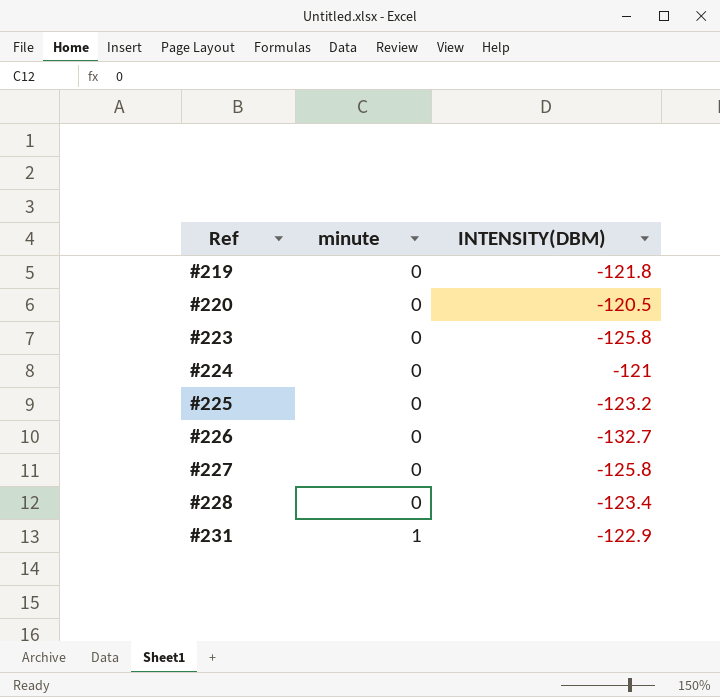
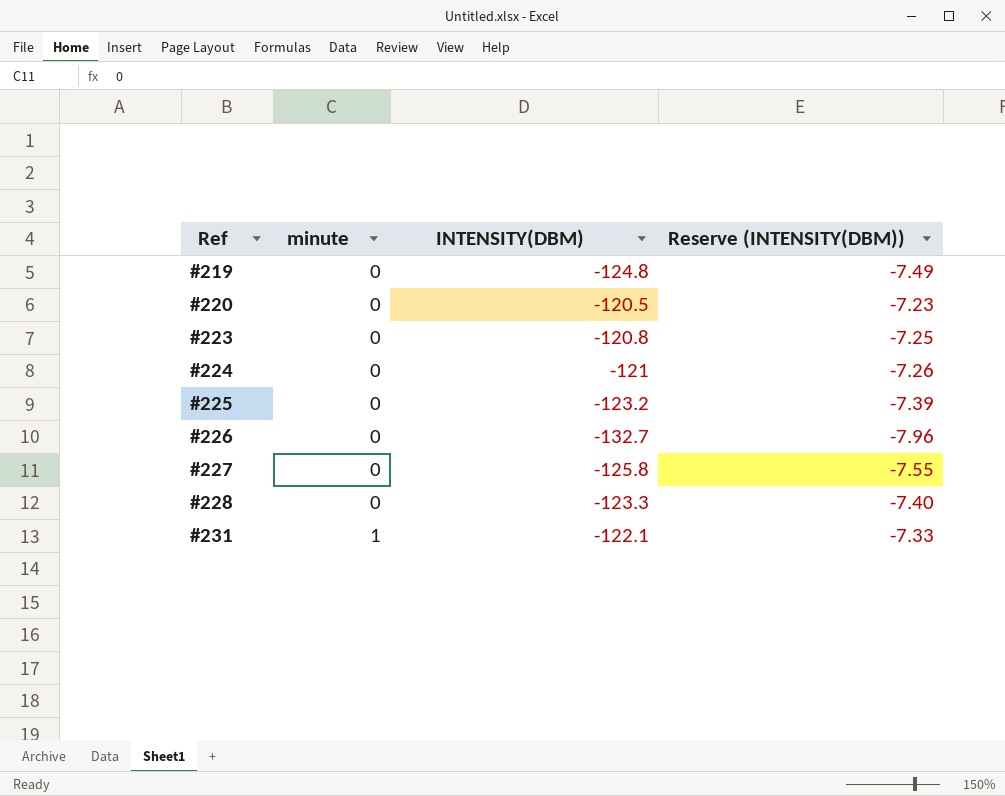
column Reserve (INTENSITY(DBM)) | formula: none -> [INTENSITY(DBM)] * 0.06
#219 | INTENSITY(DBM): -121.8 -> -124.8
#223 | INTENSITY(DBM): -125.8 -> -120.8
#228 | INTENSITY(DBM): -123.4 -> -123.3
#231 | INTENSITY(DBM): -122.9 -> -122.1

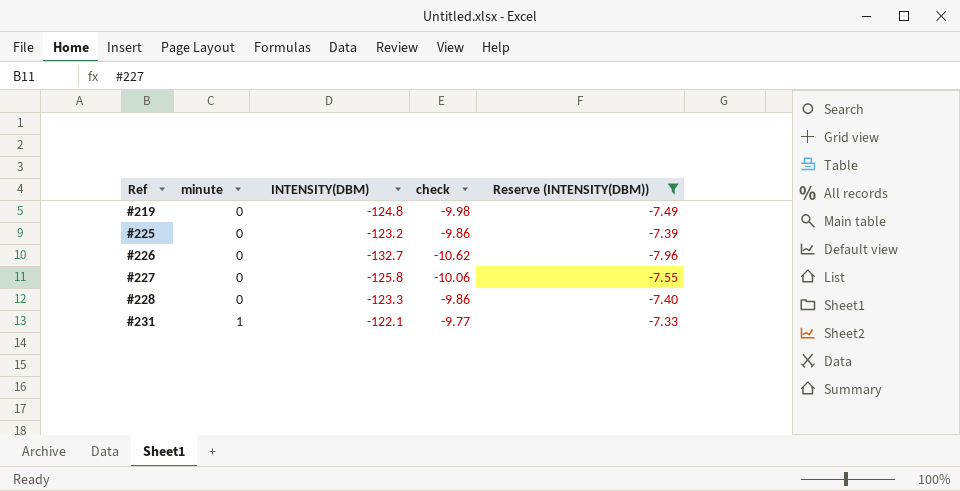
filter: none -> Reserve (INTENSITY(DBM)) <= -7.33
column check | formula: none -> [INTENSITY(DBM)] * 0.08

